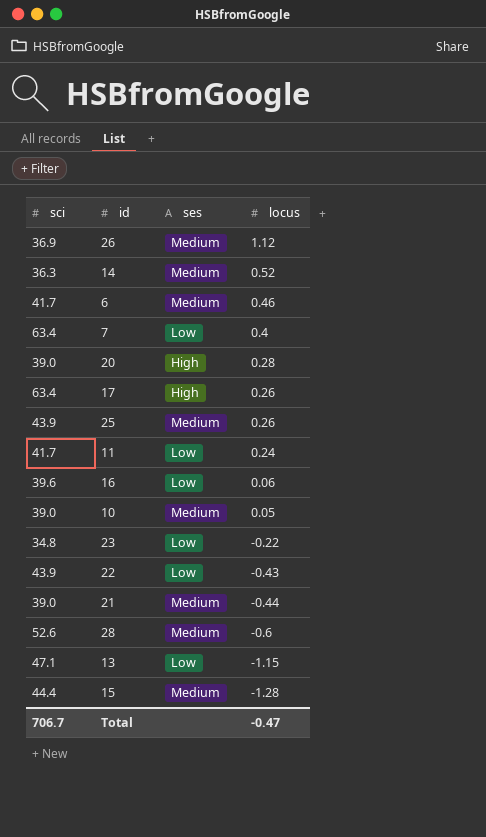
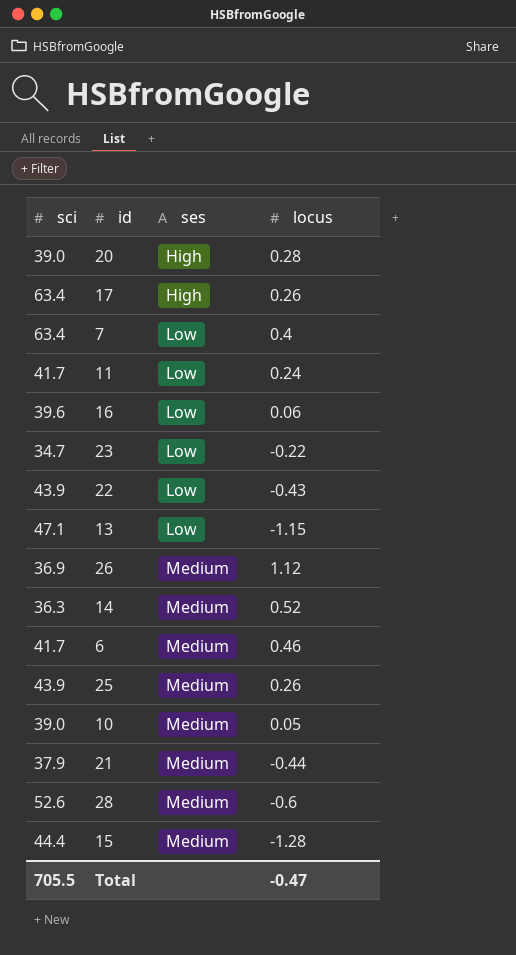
row order: locus descending -> ses ascending
23 | sci: 34.8 -> 34.7
21 | sci: 39.0 -> 37.9
Total | sci: 706.7 -> 705.5

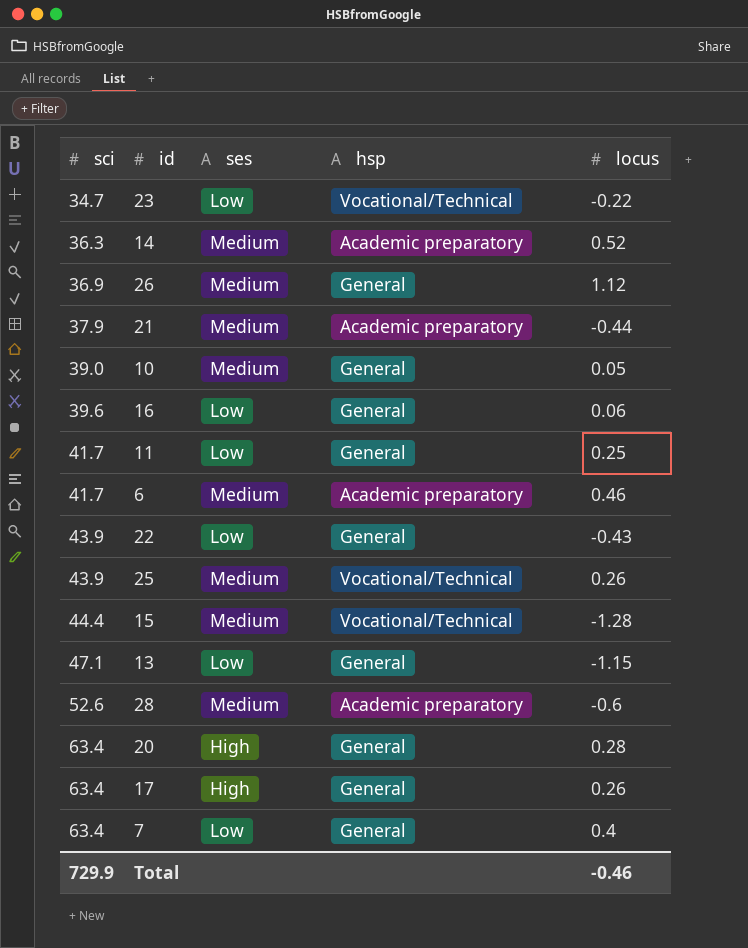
row order: ses ascending -> sci ascending
column hsp | position: none -> 4
11 | locus: 0.24 -> 0.25
20 | sci: 39.0 -> 63.4
Total | sci: 705.5 -> 729.9
Total | locus: -0.47 -> -0.46

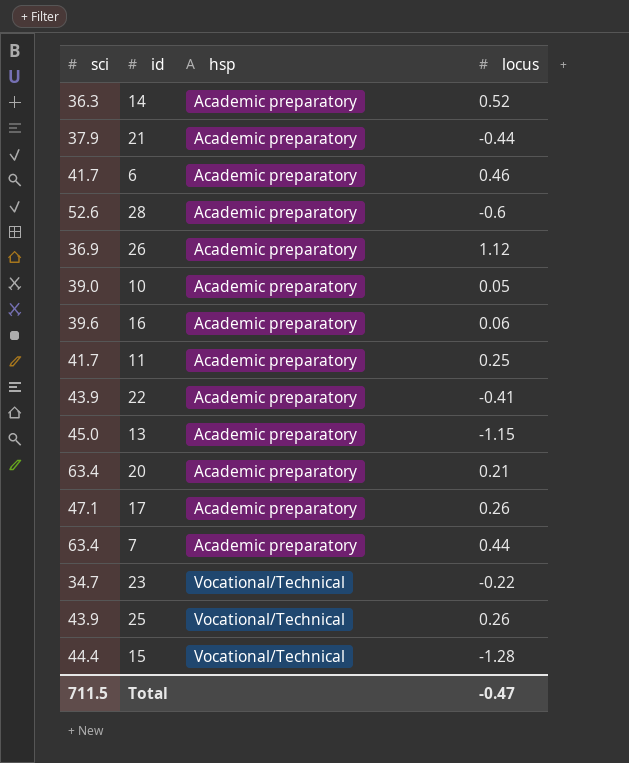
row order: sci ascending -> hsp ascending
column ses | position: 3 -> none
26 | hsp: General -> Academic preparatory
10 | hsp: General -> Academic preparatory
16 | hsp: General -> Academic preparatory
11 | hsp: General -> Academic preparatory
22 | hsp: General -> Academic preparatory
22 | locus: -0.43 -> -0.41
13 | sci: 47.1 -> 45.0
13 | hsp: General -> Academic preparatory
20 | hsp: General -> Academic preparatory
20 | locus: 0.28 -> 0.21
17 | sci: 63.4 -> 47.1
17 | hsp: General -> Academic preparatory
7 | hsp: General -> Academic preparatory
7 | locus: 0.4 -> 0.44
Total | sci: 729.9 -> 711.5
Total | locus: -0.46 -> -0.47

